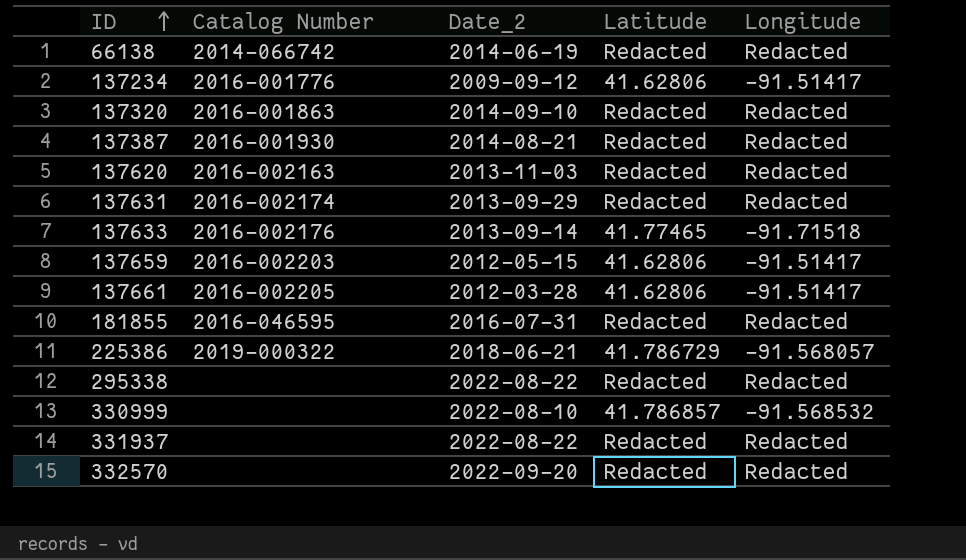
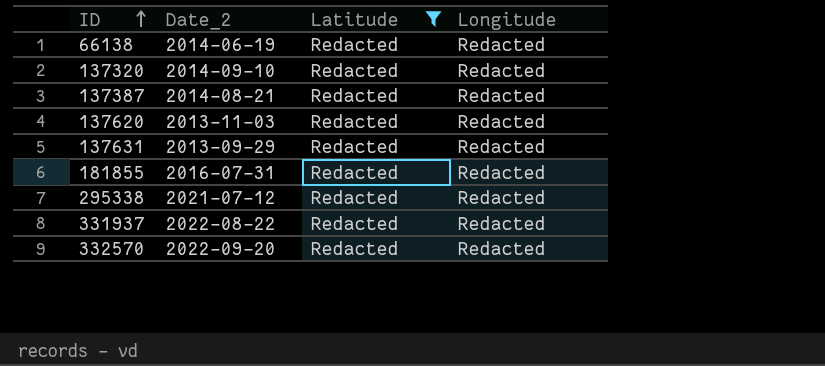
filter: none -> Latitude = Redacted
column Catalog Number | position: 2 -> none
295338 | Date_2: 2022-08-22 -> 2021-07-12

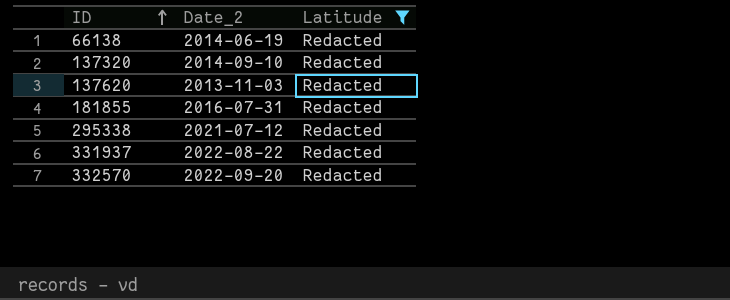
column Longitude | position: 4 -> none
row 137387: 2014-08-21 | Redacted | Redacted -> none
row 137631: 2013-09-29 | Redacted | Redacted -> none

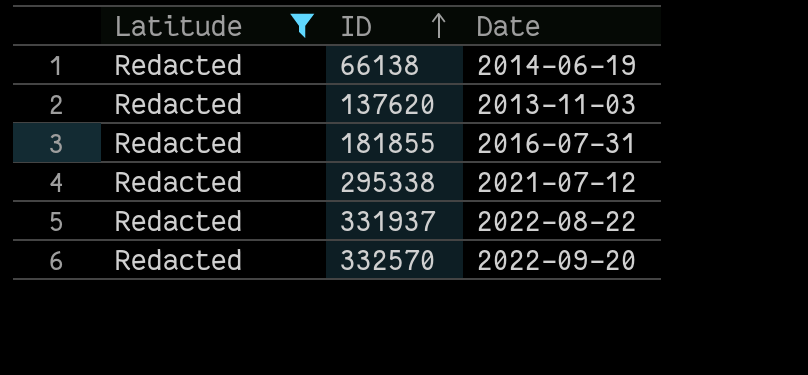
column Latitude | position: 3 -> 1
column name: Date_2 -> Date
row 137320: 2014-09-10 | Redacted -> none

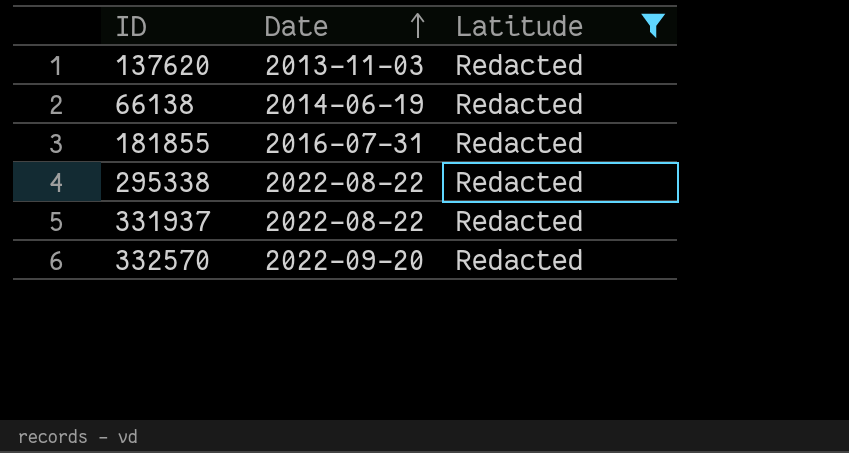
row order: ID ascending -> Date ascending
column Latitude | position: 1 -> 3
295338 | Date: 2021-07-12 -> 2022-08-22

